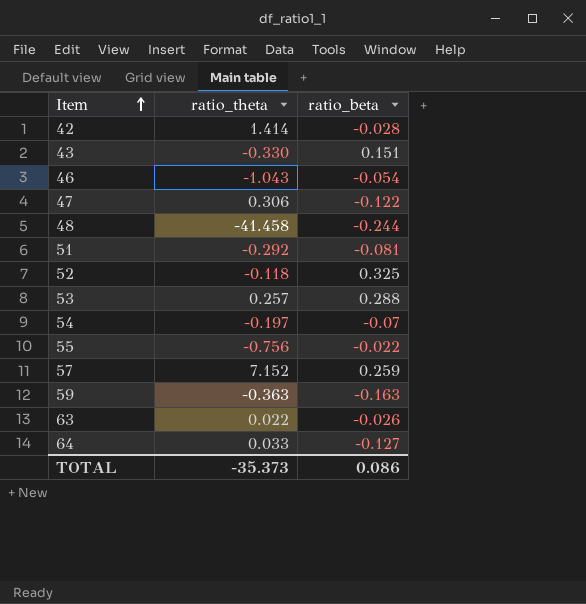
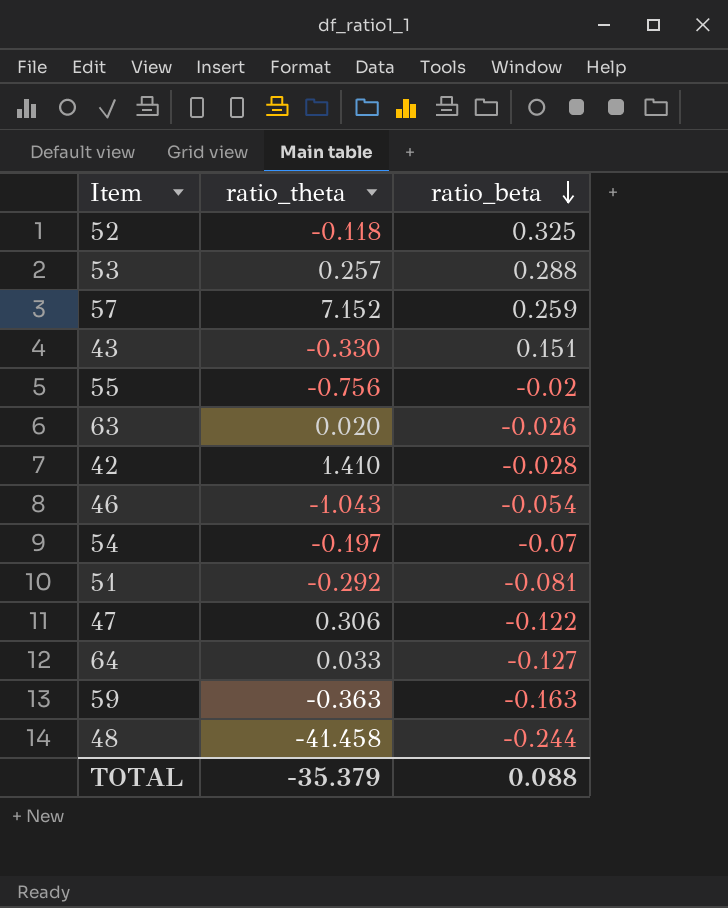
row order: Item ascending -> ratio_beta descending
55 | ratio_beta: -0.022 -> -0.02
63 | ratio_theta: 0.022 -> 0.020
42 | ratio_theta: 1.414 -> 1.410
TOTAL | ratio_theta: -35.373 -> -35.379
TOTAL | ratio_beta: 0.086 -> 0.088

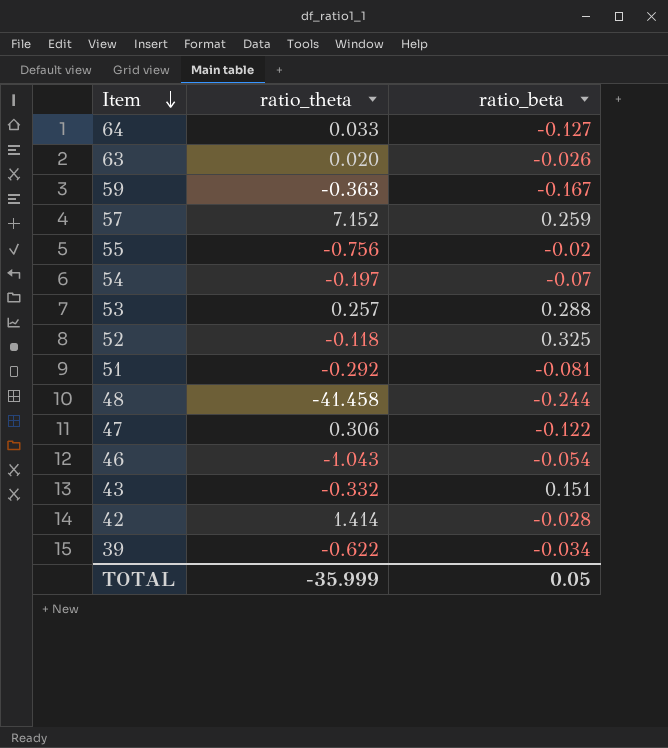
row order: ratio_beta descending -> Item descending
59 | ratio_beta: -0.163 -> -0.167
43 | ratio_theta: -0.330 -> -0.332
42 | ratio_theta: 1.410 -> 1.414
row 39: none -> -0.622 | -0.034
TOTAL | ratio_theta: -35.379 -> -35.999
TOTAL | ratio_beta: 0.088 -> 0.05

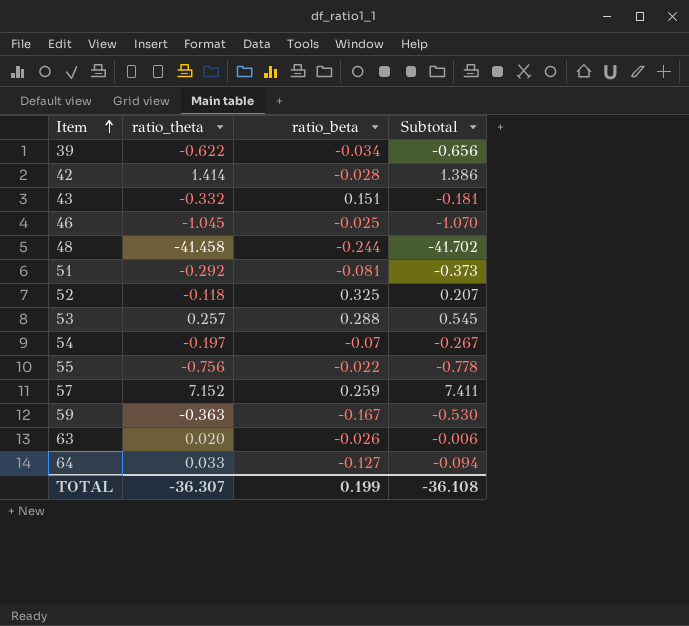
row order: Item descending -> Item ascending
column Subtotal | formula: none -> [ratio_theta] + [ratio_beta]
row 47: 0.306 | -0.122 -> none
46 | ratio_theta: -1.043 -> -1.045
46 | ratio_beta: -0.054 -> -0.025
55 | ratio_beta: -0.02 -> -0.022
TOTAL | ratio_theta: -35.999 -> -36.307
TOTAL | ratio_beta: 0.05 -> 0.199

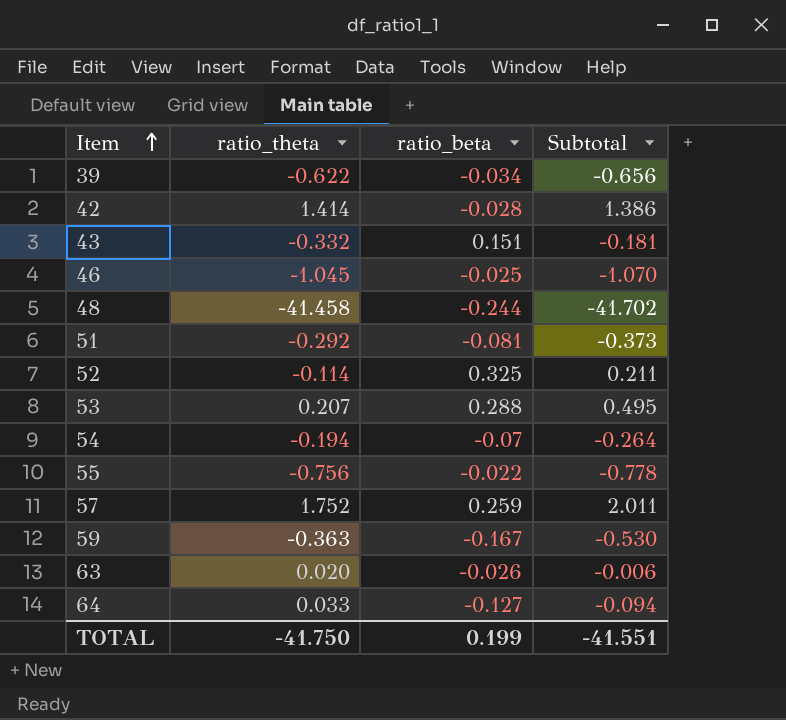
52 | ratio_theta: -0.118 -> -0.114
52 | Subtotal: 0.207 -> 0.211
53 | ratio_theta: 0.257 -> 0.207
53 | Subtotal: 0.545 -> 0.495
54 | ratio_theta: -0.197 -> -0.194
54 | Subtotal: -0.267 -> -0.264
57 | ratio_theta: 7.152 -> 1.752
57 | Subtotal: 7.411 -> 2.011
TOTAL | ratio_theta: -36.307 -> -41.750
TOTAL | Subtotal: -36.108 -> -41.551

